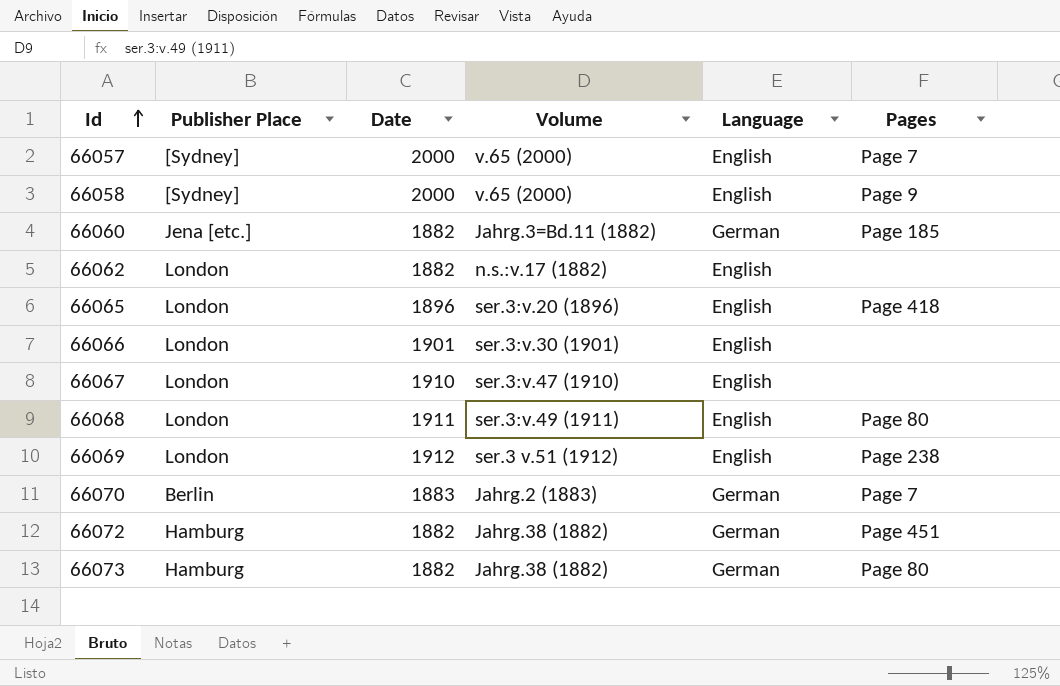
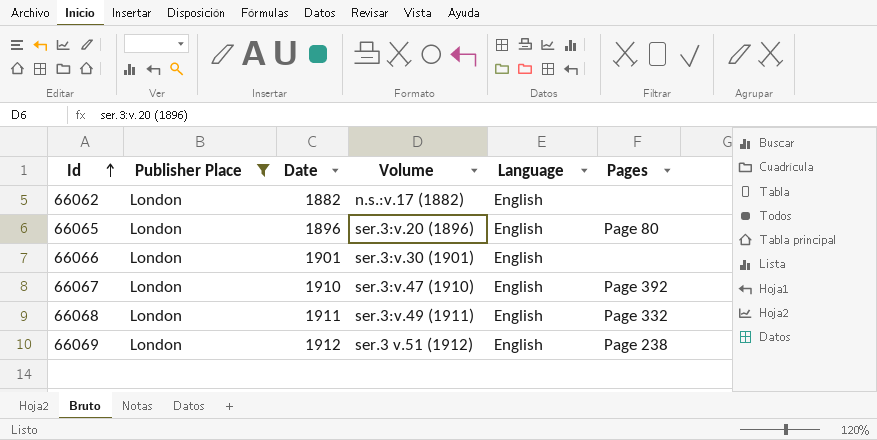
filter: none -> Publisher Place = London
66065 | Pages: Page 418 -> Page 80
66067 | Pages: none -> Page 392
66068 | Pages: Page 80 -> Page 332

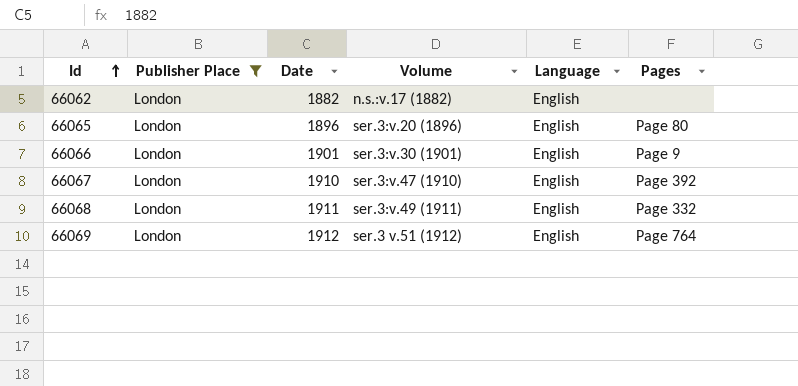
66066 | Pages: none -> Page 9
66069 | Pages: Page 238 -> Page 764

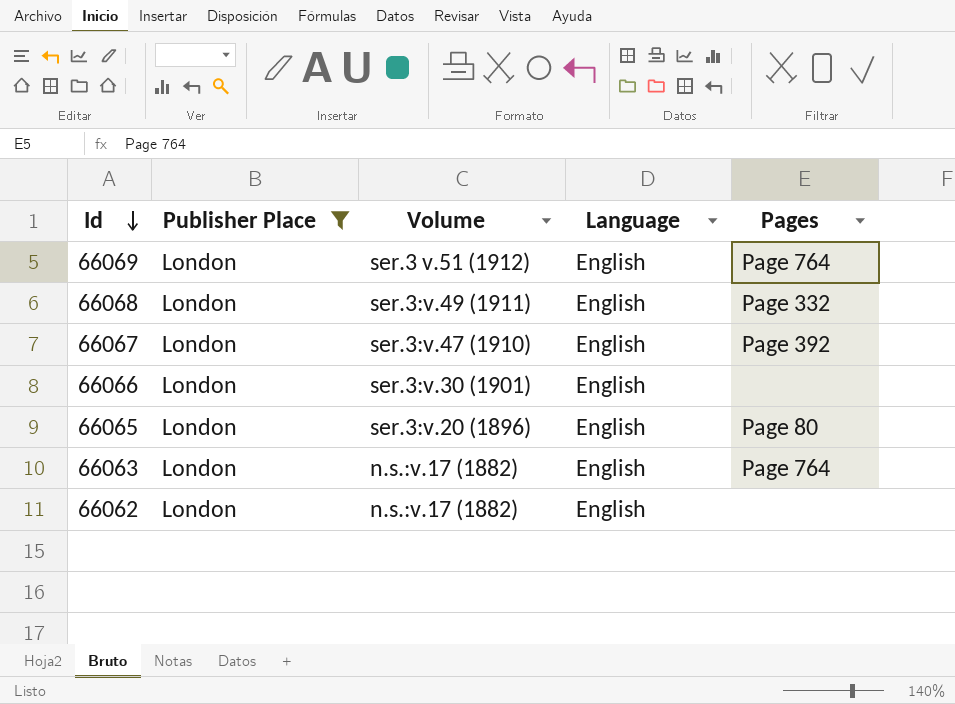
row order: Id ascending -> Id descending
column Date | position: 3 -> none
66066 | Pages: Page 9 -> none
row 66063: none -> London | n.s.:v.17 (1882) | English | Page 764

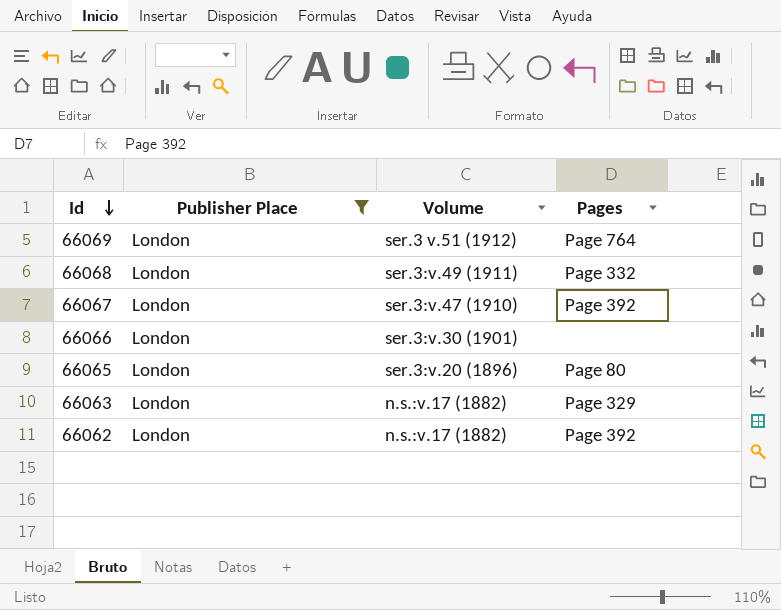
column Language | position: 4 -> none
66063 | Pages: Page 764 -> Page 329
66062 | Pages: none -> Page 392

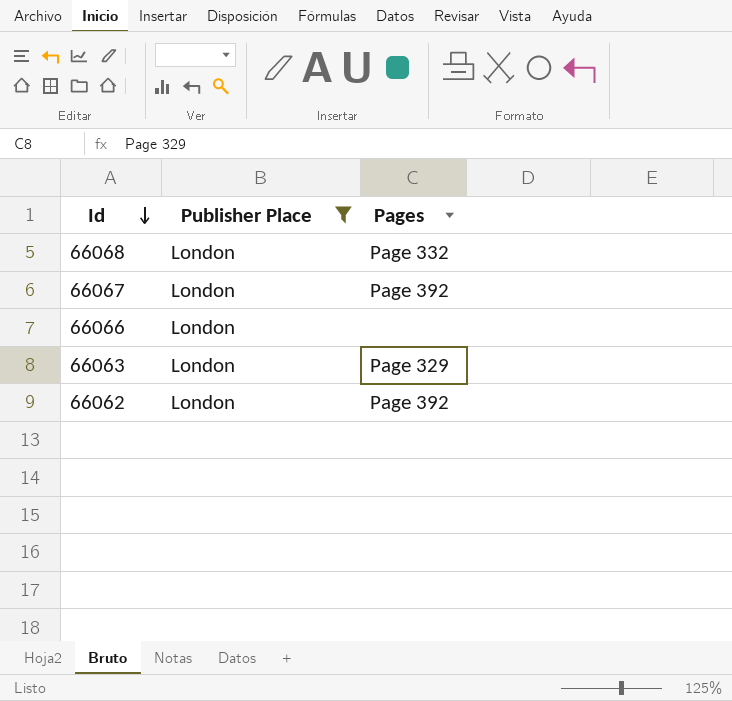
column Volume | position: 3 -> none
row 66069: London | ser.3 v.51 (1912) | Page 764 -> none
row 66065: London | ser.3:v.20 (1896) | Page 80 -> none

